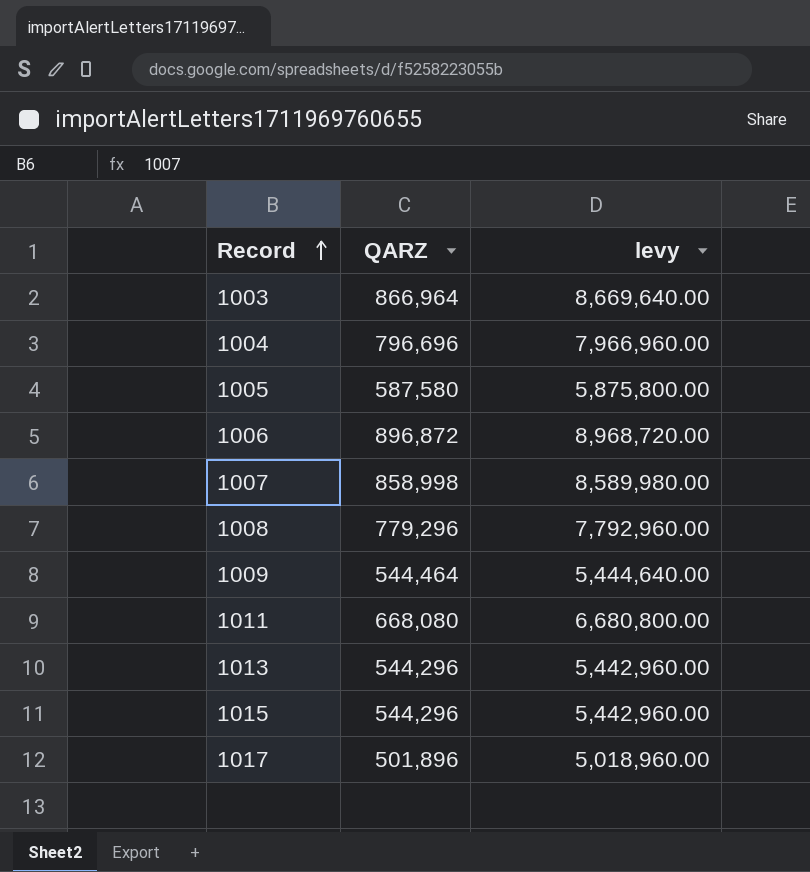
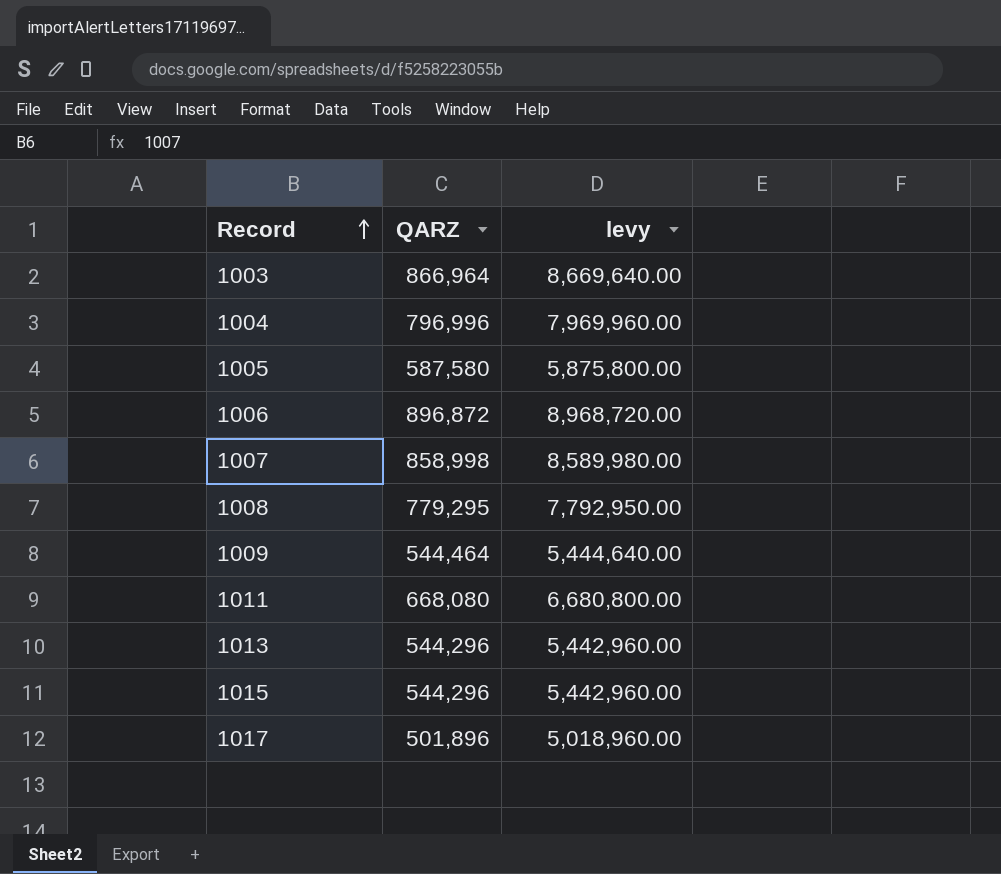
1004 | QARZ: 796,696 -> 796,996
1004 | levy: 7,966,960.00 -> 7,969,960.00
1008 | QARZ: 779,296 -> 779,295
1008 | levy: 7,792,960.00 -> 7,792,950.00

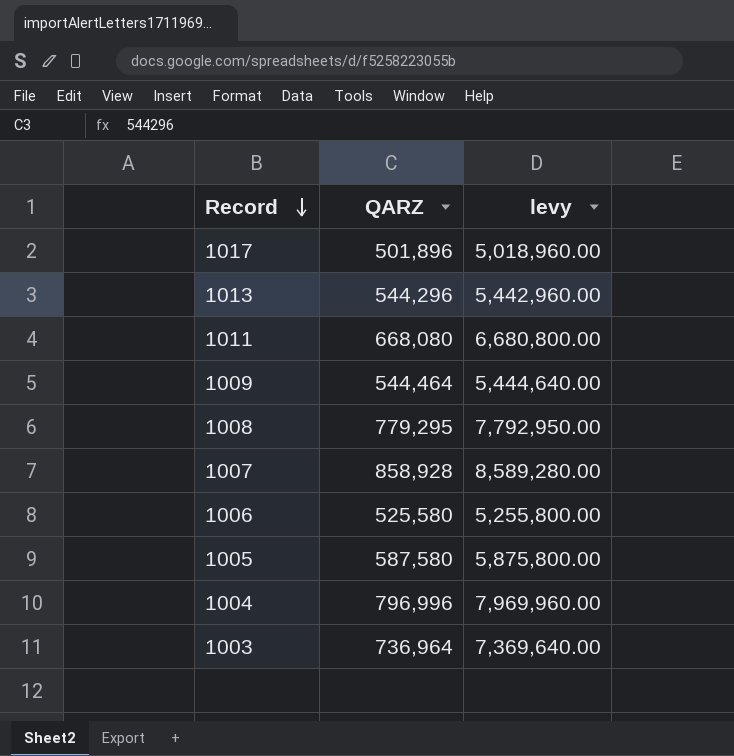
row order: Record ascending -> Record descending
row 1015: 544,296 | 5,442,960.00 -> none
1007 | QARZ: 858,998 -> 858,928
1007 | levy: 8,589,980.00 -> 8,589,280.00
1006 | QARZ: 896,872 -> 525,580
1006 | levy: 8,968,720.00 -> 5,255,800.00
1003 | QARZ: 866,964 -> 736,964
1003 | levy: 8,669,640.00 -> 7,369,640.00

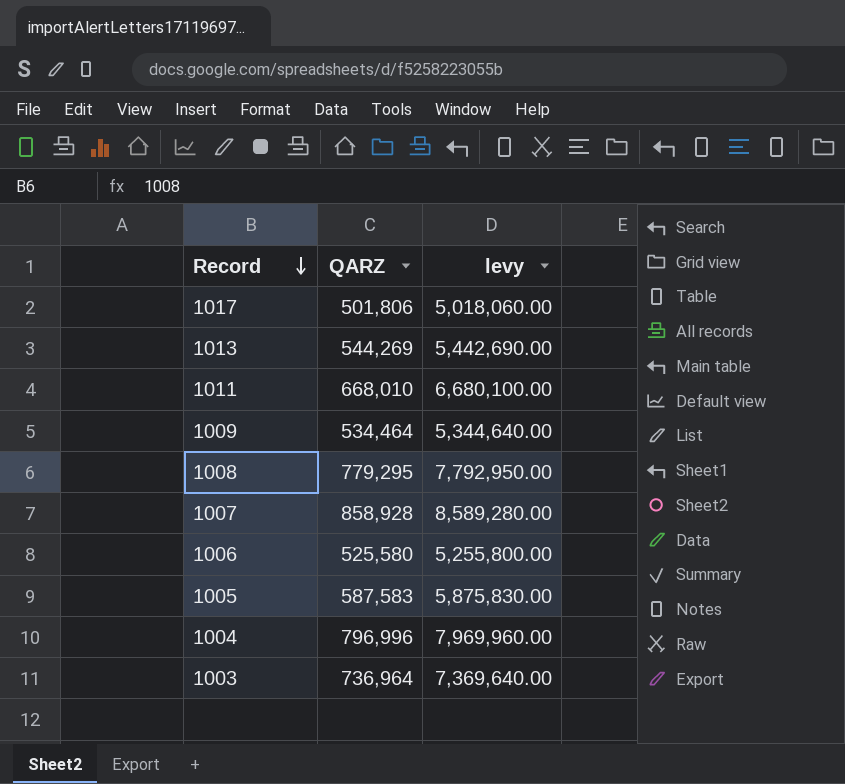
1017 | QARZ: 501,896 -> 501,806
1017 | levy: 5,018,960.00 -> 5,018,060.00
1013 | QARZ: 544,296 -> 544,269
1013 | levy: 5,442,960.00 -> 5,442,690.00
1011 | QARZ: 668,080 -> 668,010
1011 | levy: 6,680,800.00 -> 6,680,100.00
1009 | QARZ: 544,464 -> 534,464
1009 | levy: 5,444,640.00 -> 5,344,640.00
1005 | QARZ: 587,580 -> 587,583
1005 | levy: 5,875,800.00 -> 5,875,830.00

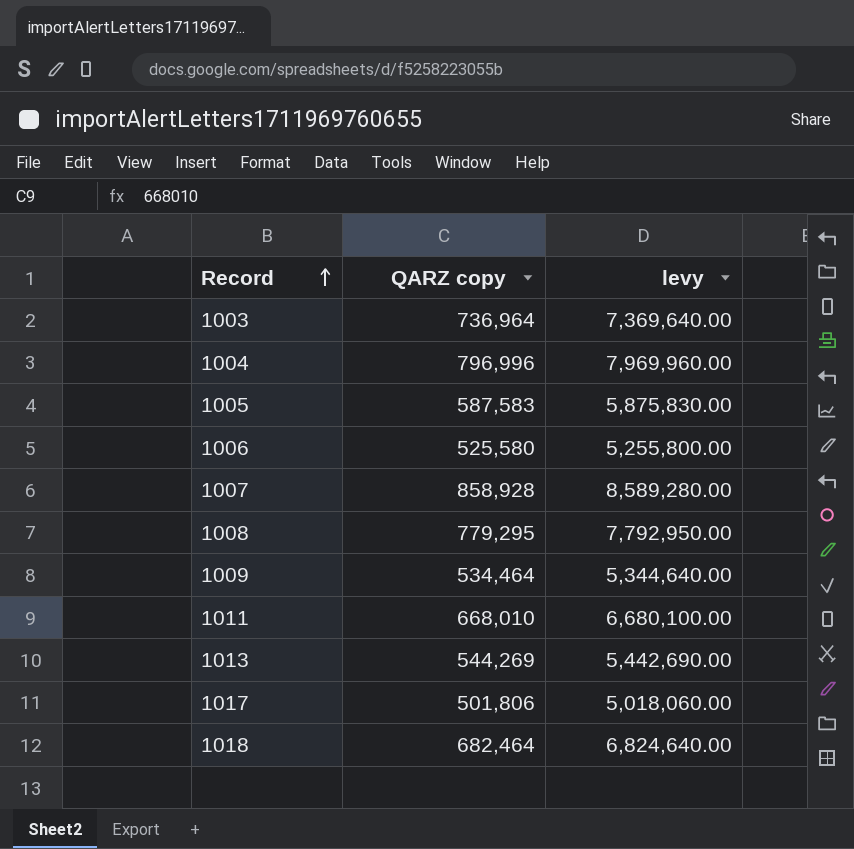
row order: Record descending -> Record ascending
column name: QARZ -> QARZ copy
row 1018: none -> 682,464 | 6,824,640.00

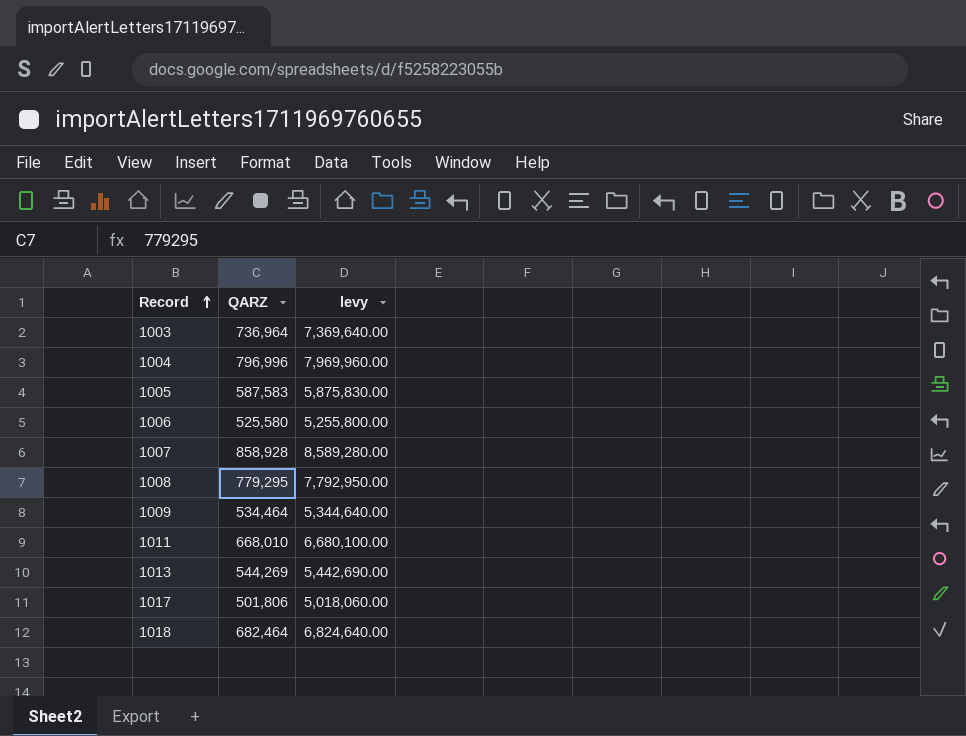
column name: QARZ copy -> QARZ

